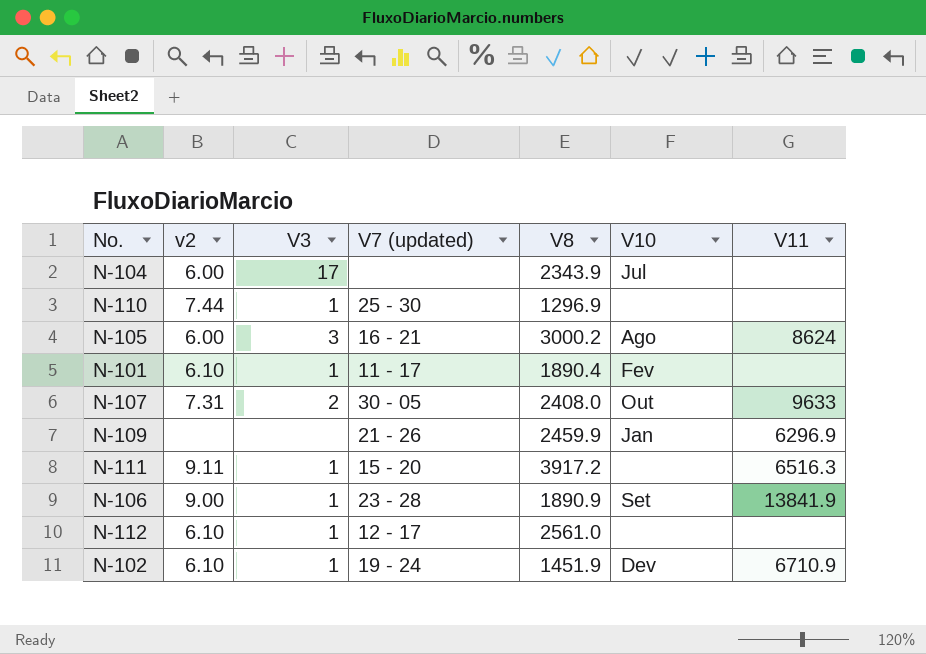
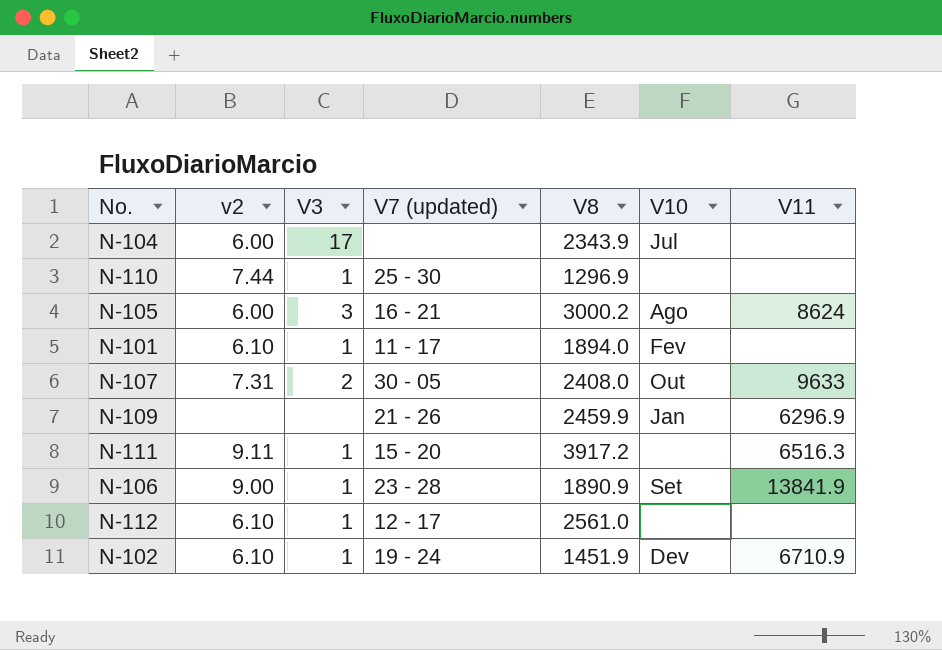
N-101 | V8: 1890.4 -> 1894.0

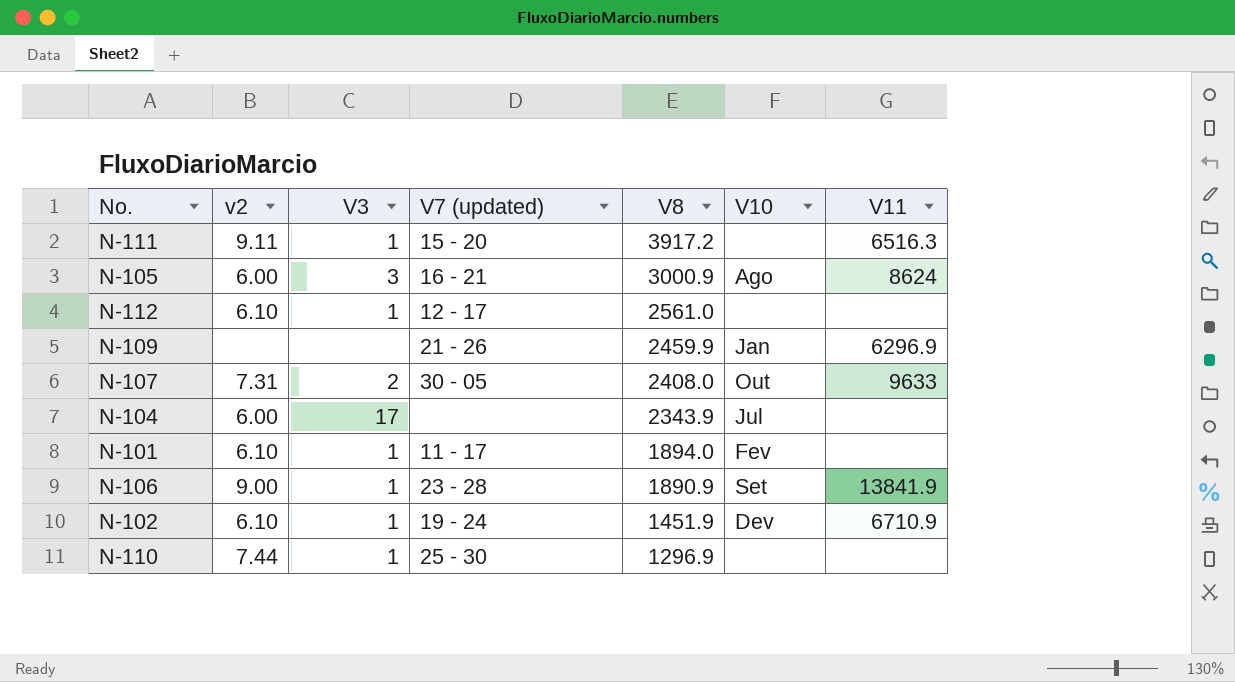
row order: none -> V8 descending
N-105 | V8: 3000.2 -> 3000.9

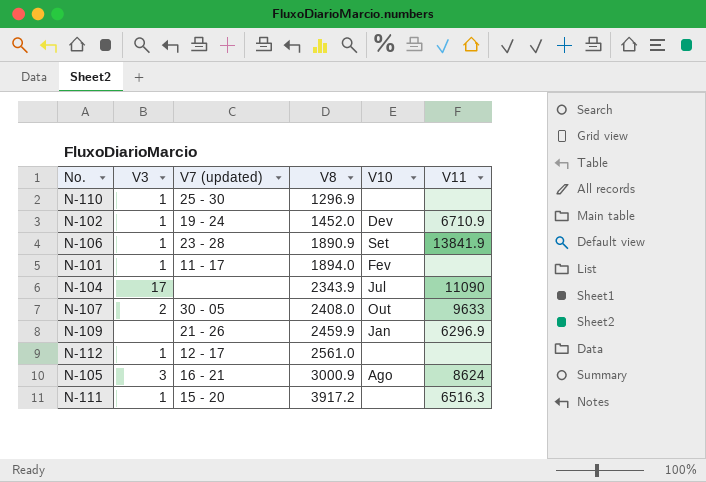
row order: V8 descending -> V8 ascending
column v2 | position: 2 -> none
N-102 | V8: 1451.9 -> 1452.0
N-104 | V11: none -> 11090

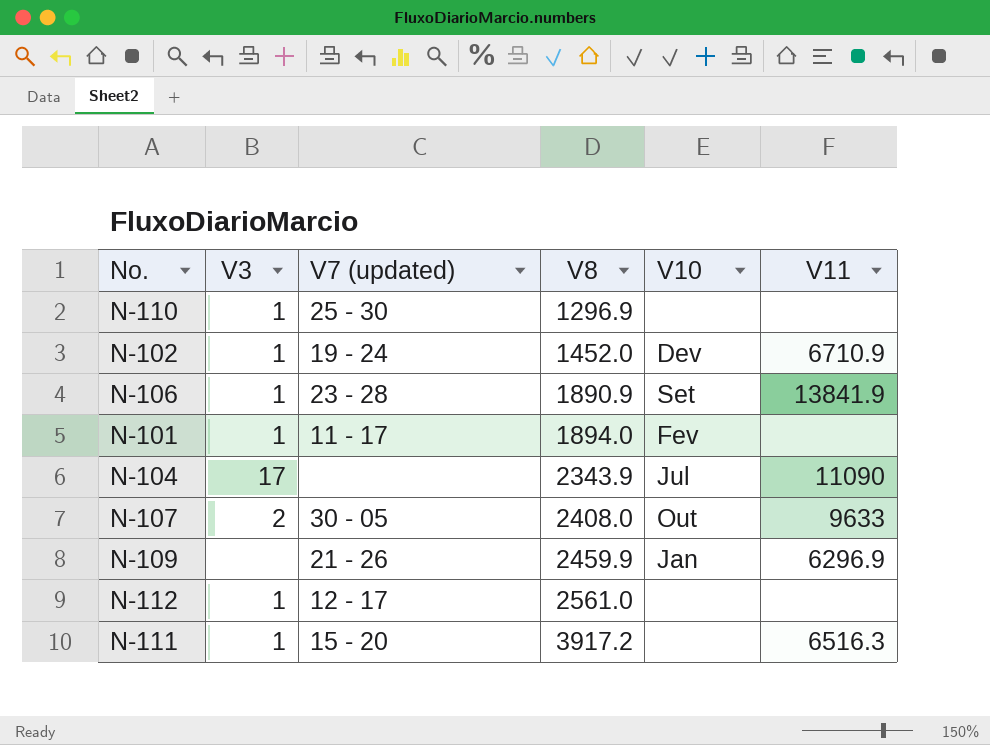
row N-105: 3 | 16 - 21 | 3000.9 | Ago | 8624 -> none

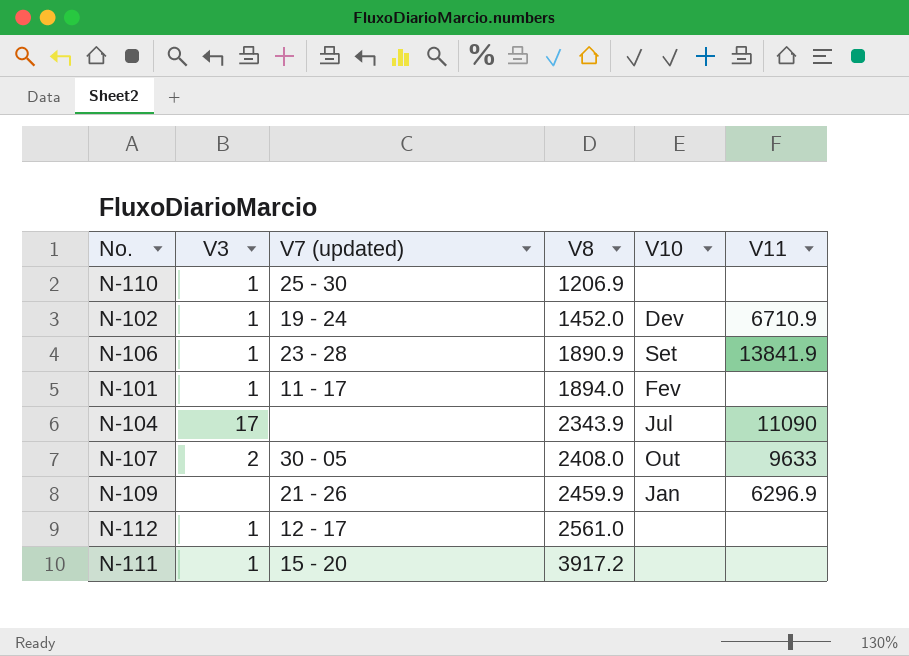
N-110 | V8: 1296.9 -> 1206.9
N-111 | V11: 6516.3 -> none

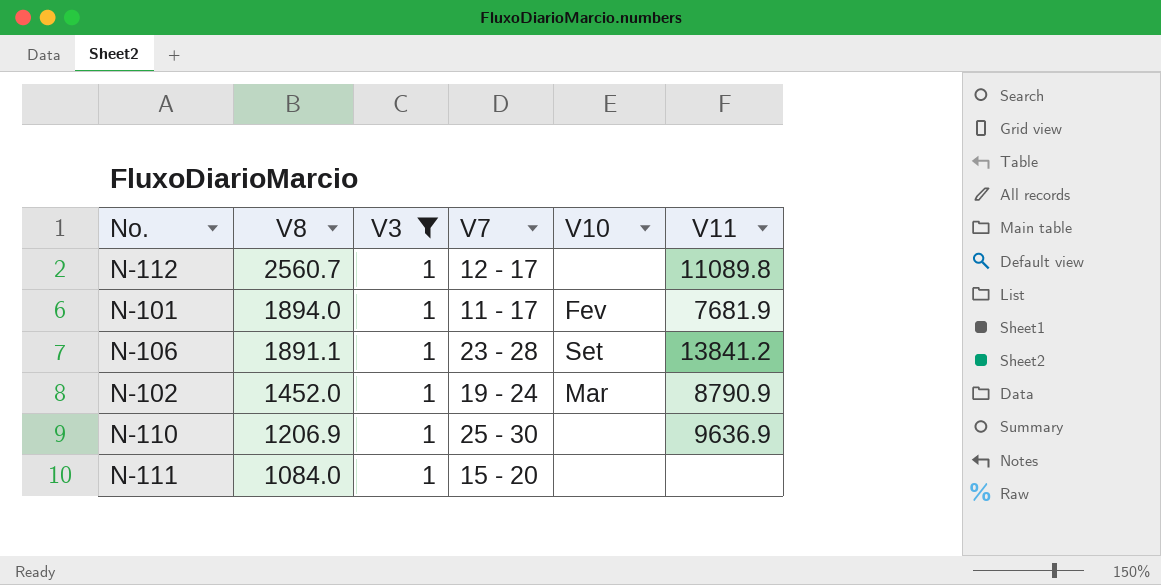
filter: none -> V3 = 1
row order: V8 ascending -> V8 descending
column V8 | position: 4 -> 2
column name: V7 (updated) -> V7
N-112 | V8: 2561.0 -> 2560.7
N-112 | V11: none -> 11089.8
N-101 | V11: none -> 7681.9
N-106 | V8: 1890.9 -> 1891.1
N-106 | V11: 13841.9 -> 13841.2
N-102 | V10: Dev -> Mar
N-102 | V11: 6710.9 -> 8790.9
N-110 | V11: none -> 9636.9
N-111 | V8: 3917.2 -> 1084.0

